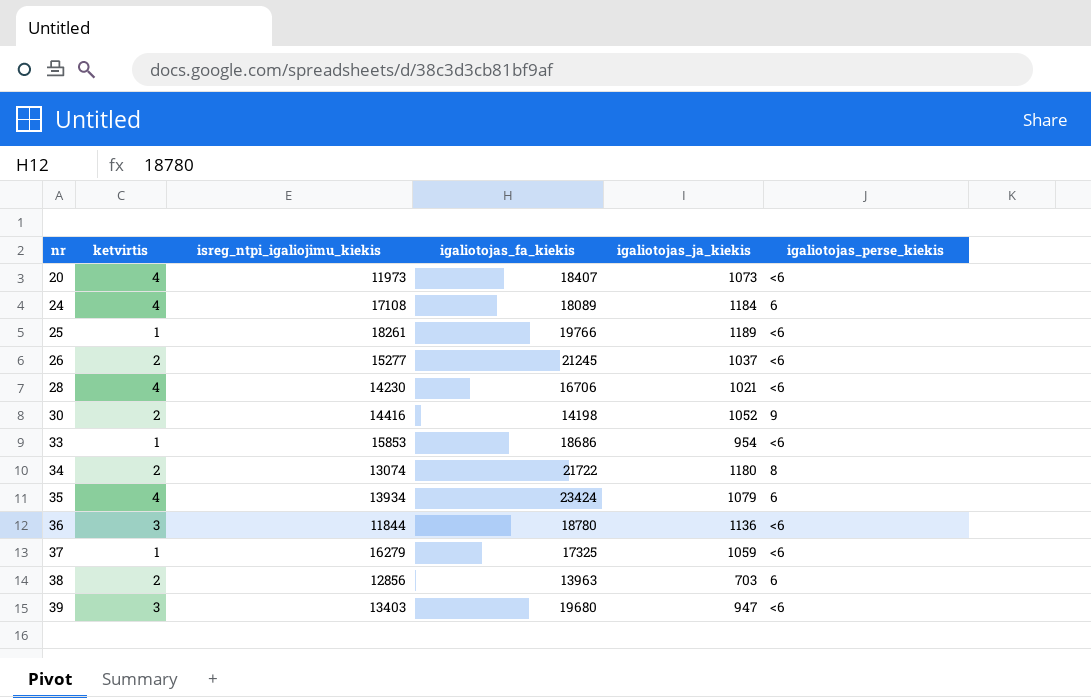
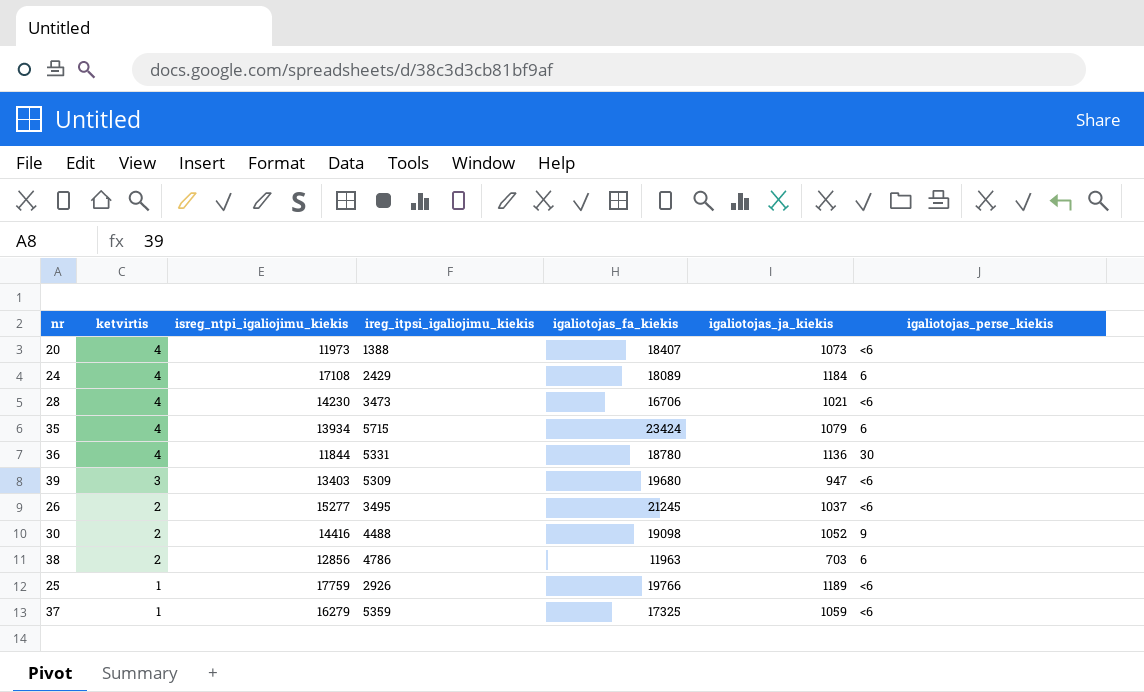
row order: nr ascending -> ketvirtis descending
column ireg_itpsi_igaliojimu_kiekis | position: none -> 4
row 33: 1 | 15853 | 18686 | 954 | <6 -> none
row 34: 2 | 13074 | 21722 | 1180 | 8 -> none
36 | ketvirtis: 3 -> 4
36 | igaliotojas_perse_kiekis: <6 -> 30
30 | igaliotojas_fa_kiekis: 14198 -> 19098
38 | igaliotojas_fa_kiekis: 13963 -> 11963
25 | isreg_ntpi_igaliojimu_kiekis: 18261 -> 17759

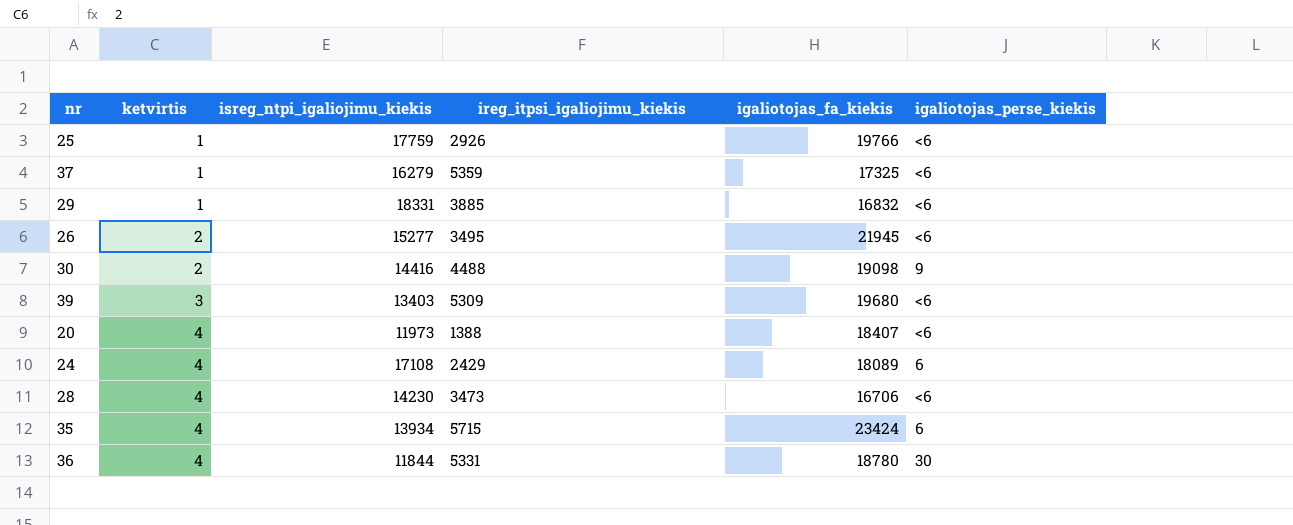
row order: ketvirtis descending -> ketvirtis ascending
column igaliotojas_ja_kiekis | position: 6 -> none
row 38: 2 | 12856 | 4786 | 11963 | 703 | 6 -> none
row 29: none -> 1 | 18331 | 3885 | 16832 | <6
26 | igaliotojas_fa_kiekis: 21245 -> 21945

